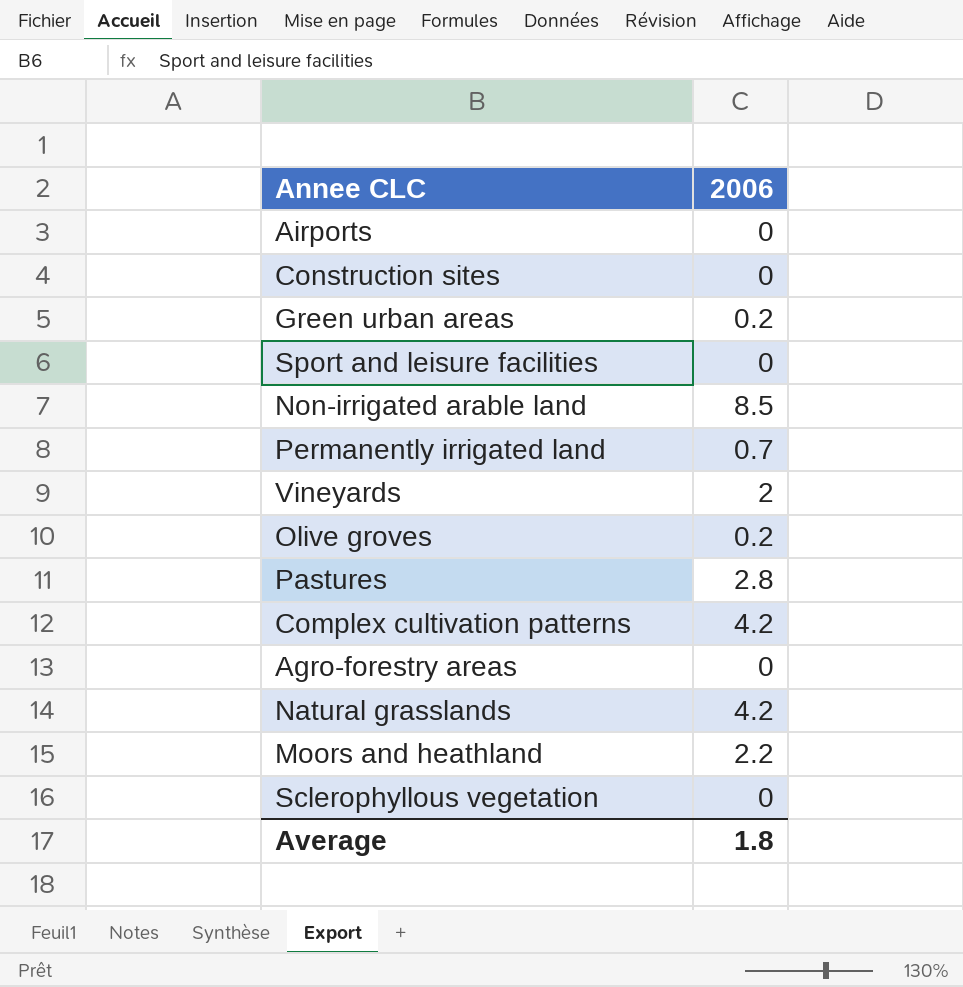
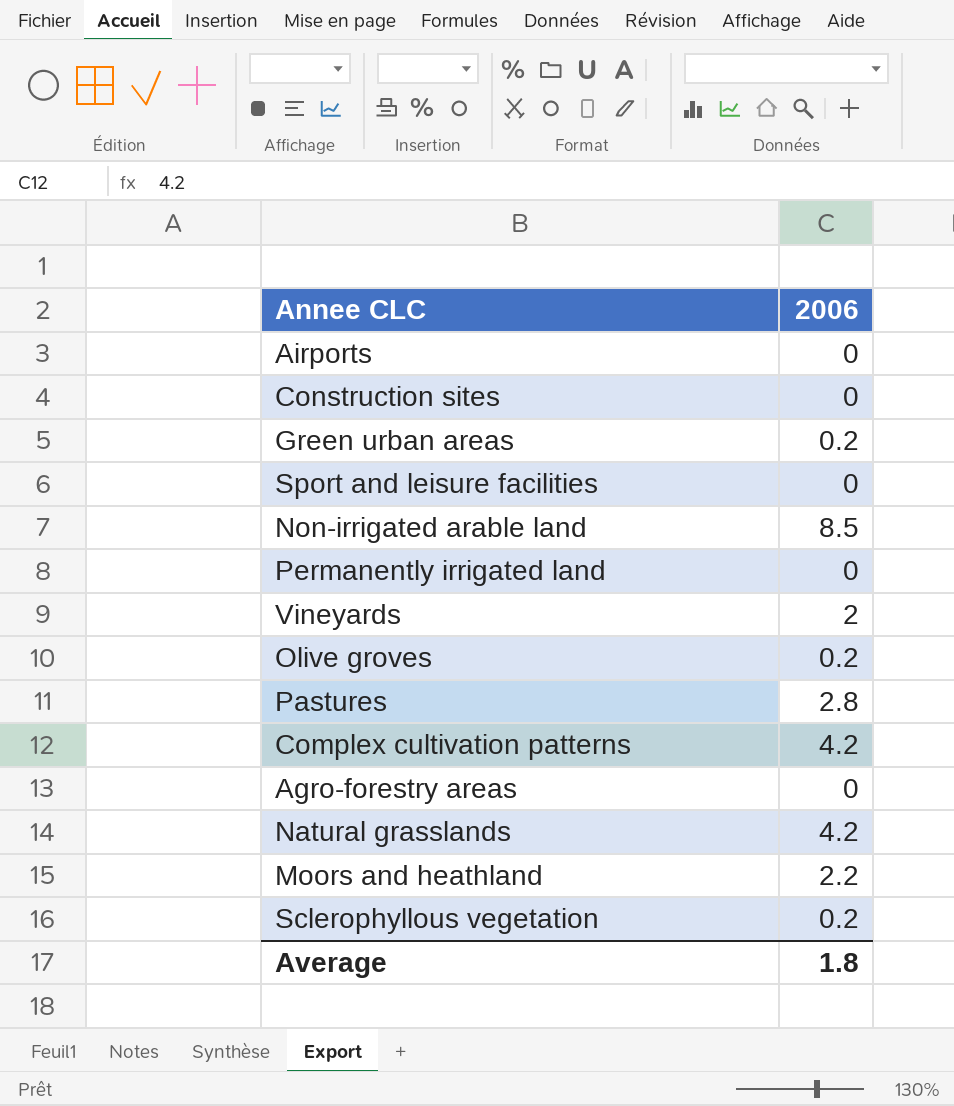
Permanently irrigated land | 2006: 0.7 -> 0
Sclerophyllous vegetation | 2006: 0 -> 0.2

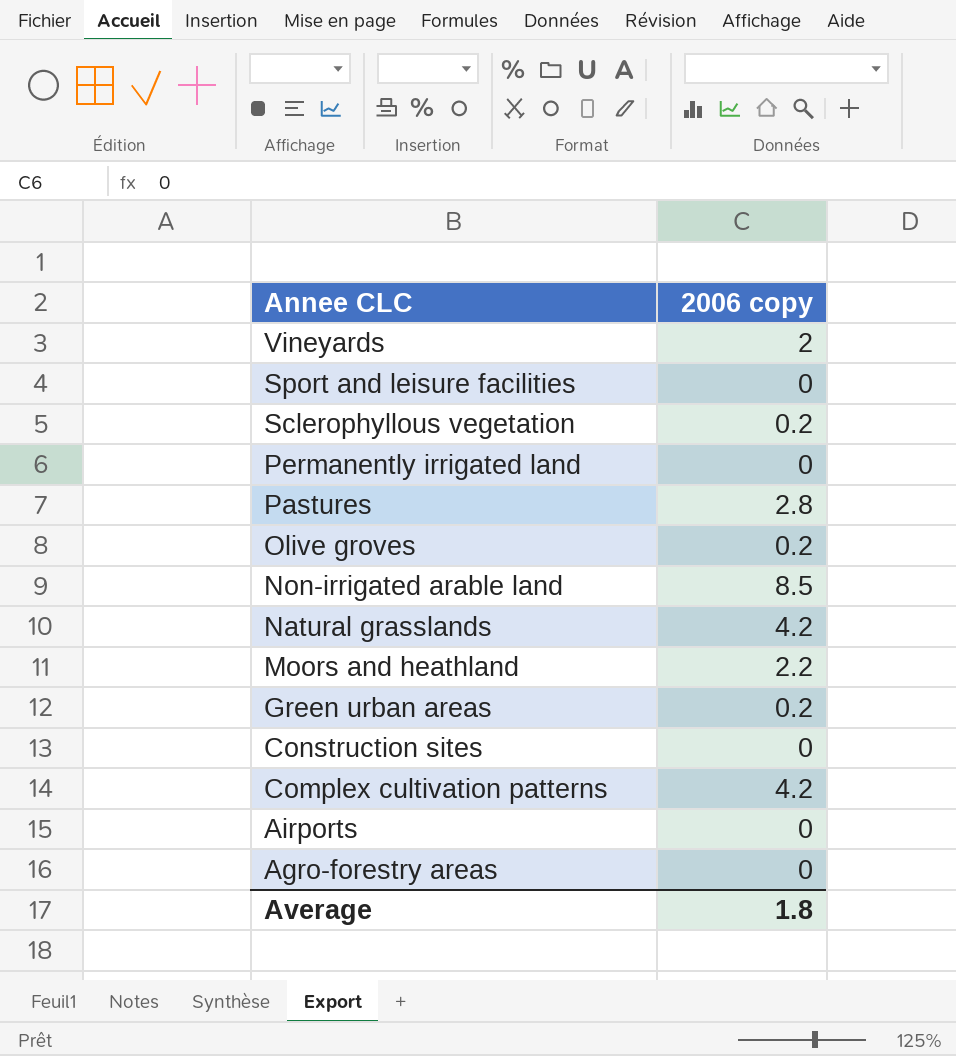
row order: none -> Annee CLC descending
column name: 2006 -> 2006 copy

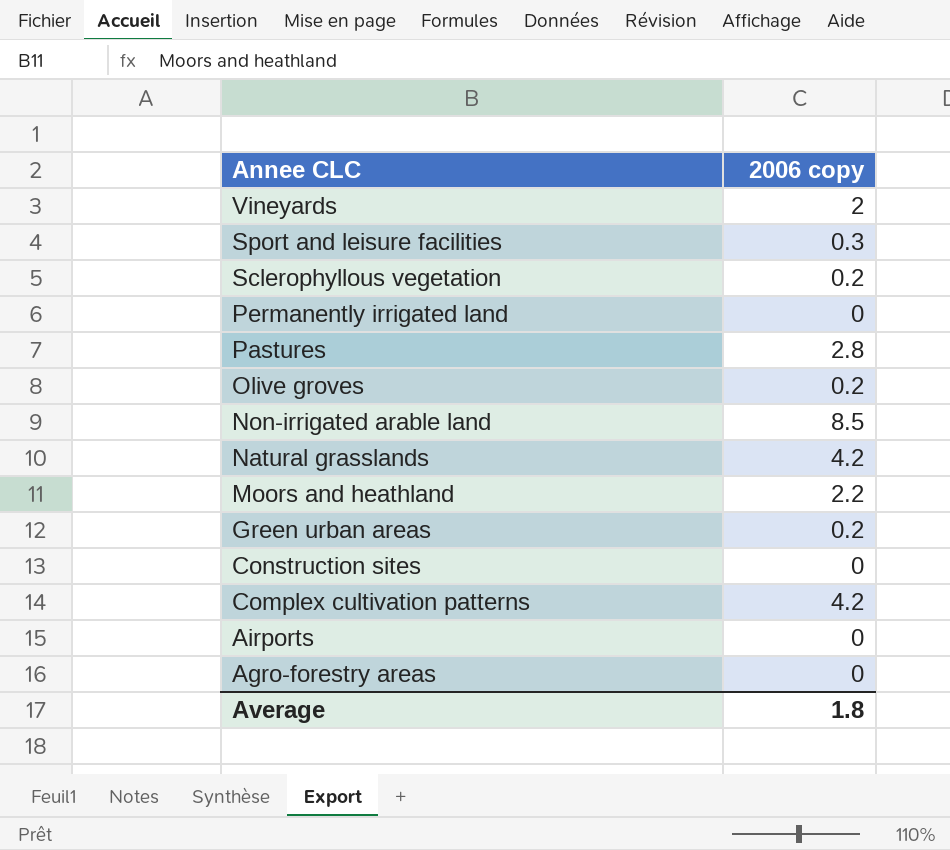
Sport and leisure facilities | 2006 copy: 0 -> 0.3

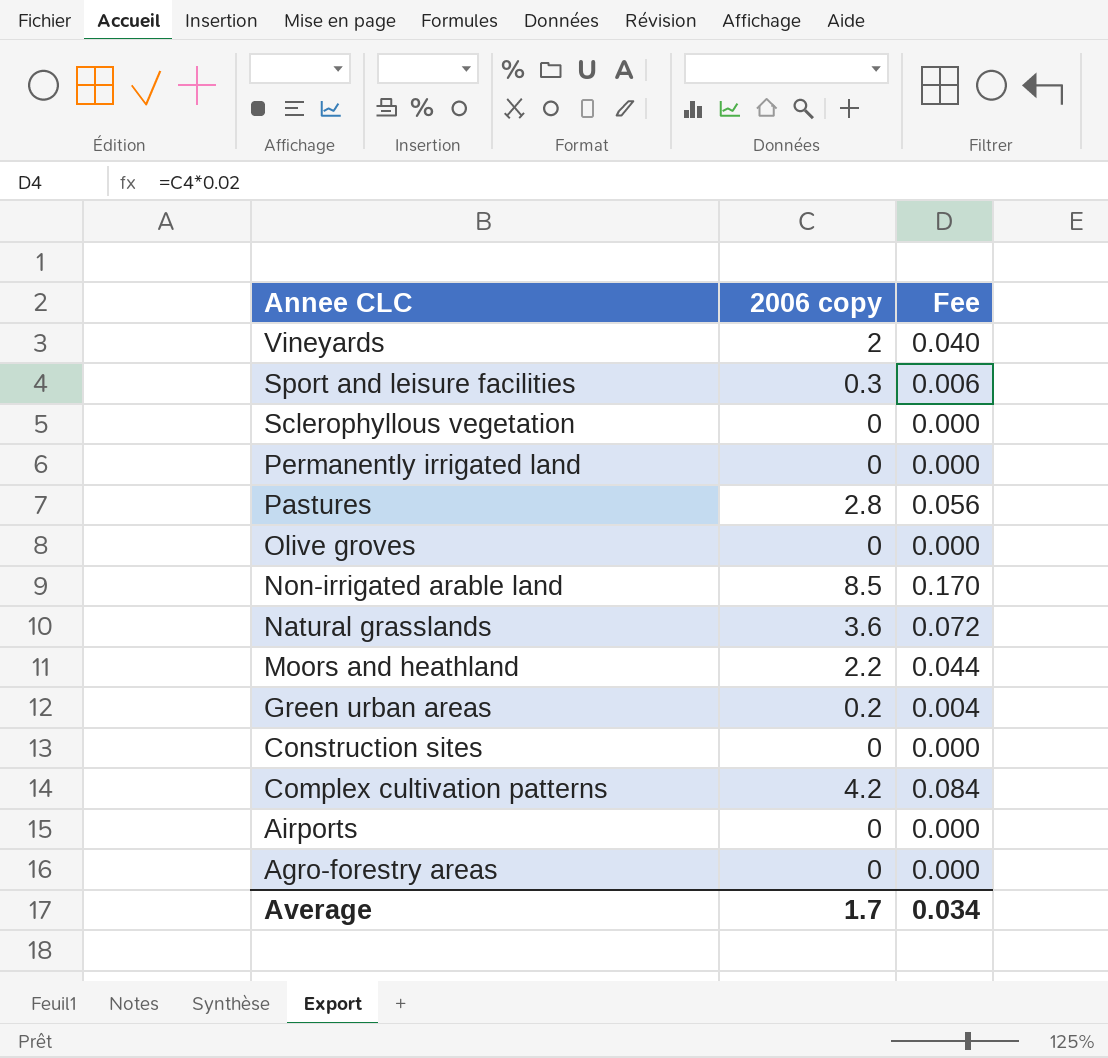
column Fee | formula: none -> [2006 copy] * 0.02
Sclerophyllous vegetation | 2006 copy: 0.2 -> 0
Olive groves | 2006 copy: 0.2 -> 0
Natural grasslands | 2006 copy: 4.2 -> 3.6
Average | 2006 copy: 1.8 -> 1.7

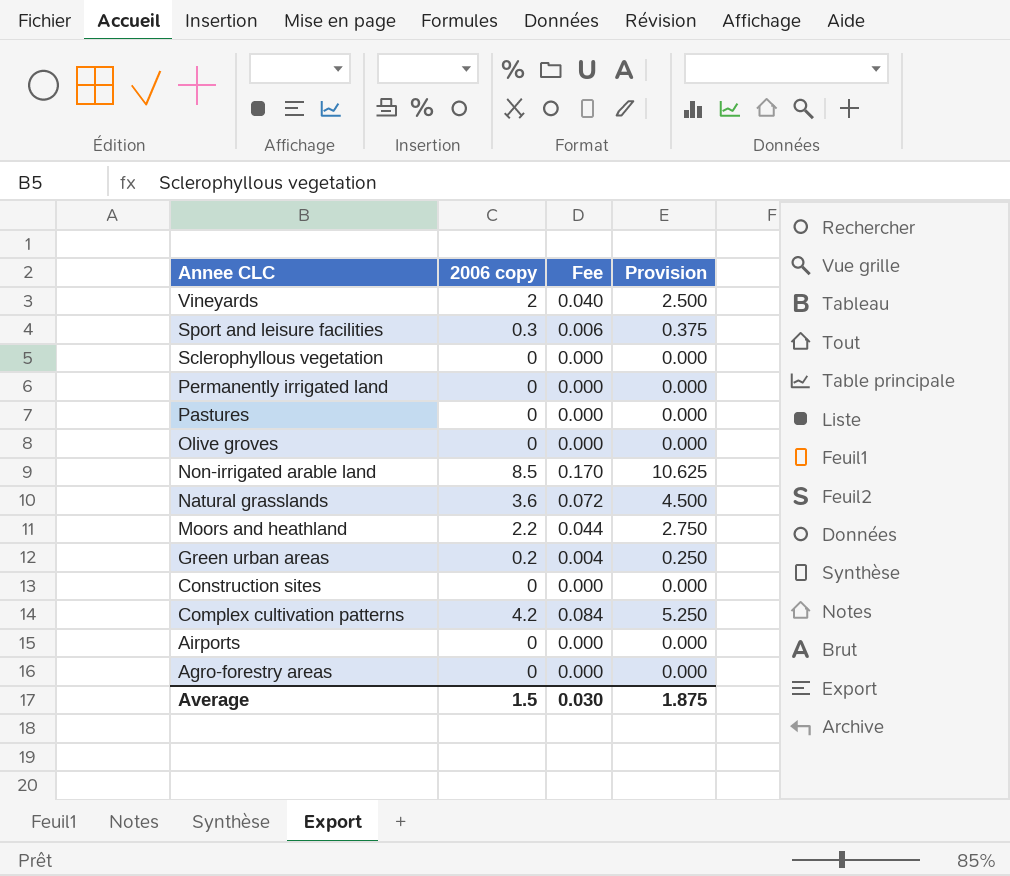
column Provision | formula: none -> [2006 copy] * 1.25
Pastures | 2006 copy: 2.8 -> 0
Pastures | Fee: 0.056 -> 0.000
Average | 2006 copy: 1.7 -> 1.5
Average | Fee: 0.034 -> 0.030

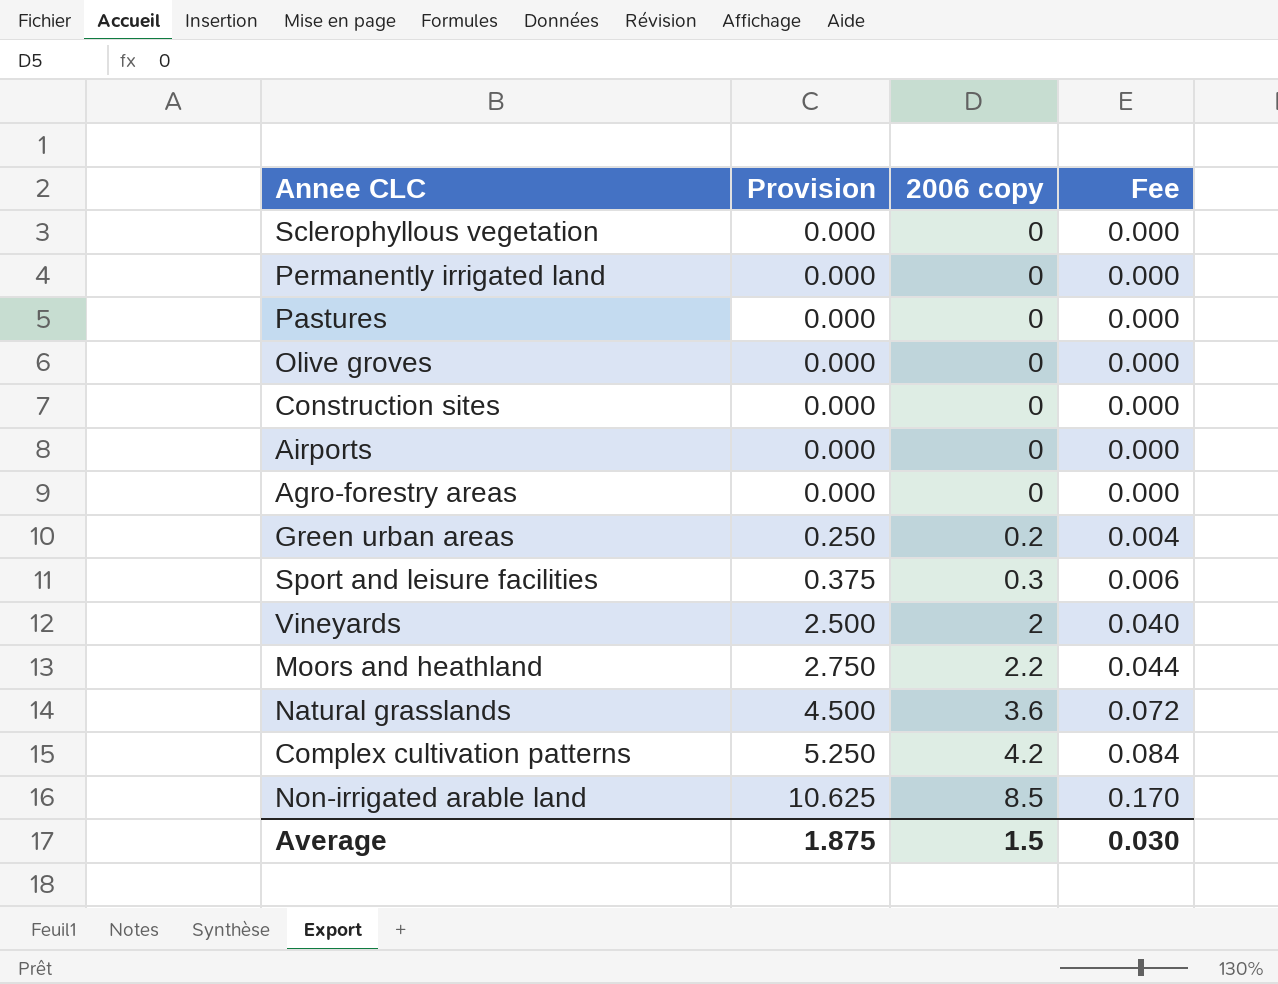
row order: Annee CLC descending -> Provision ascending
column Provision | position: 4 -> 2

